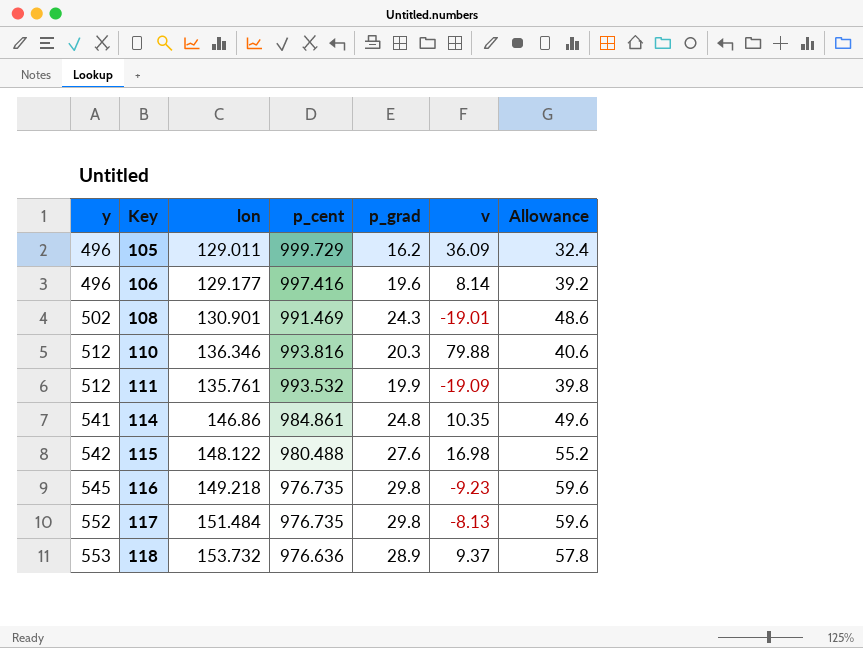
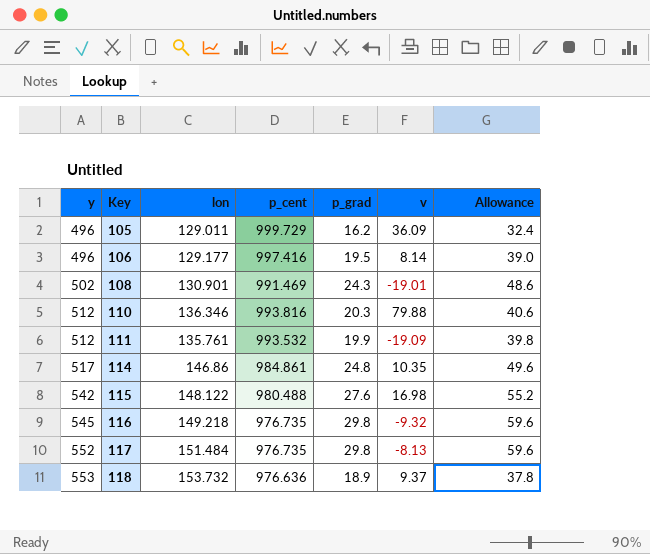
106 | p_grad: 19.6 -> 19.5
106 | Allowance: 39.2 -> 39.0
114 | y: 541 -> 517
116 | v: -9.23 -> -9.32
118 | p_grad: 28.9 -> 18.9
118 | Allowance: 57.8 -> 37.8

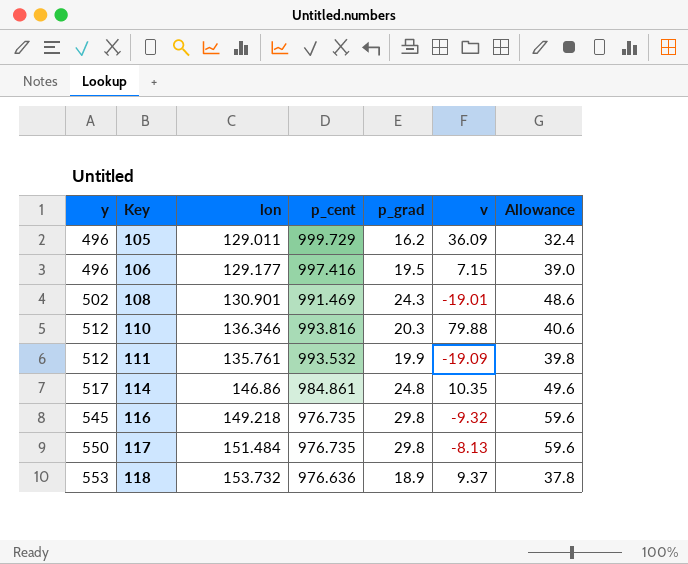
row 115: 542 | 148.122 | 980.488 | 27.6 | 16.98 | 55.2 -> none
106 | v: 8.14 -> 7.15
117 | y: 552 -> 550

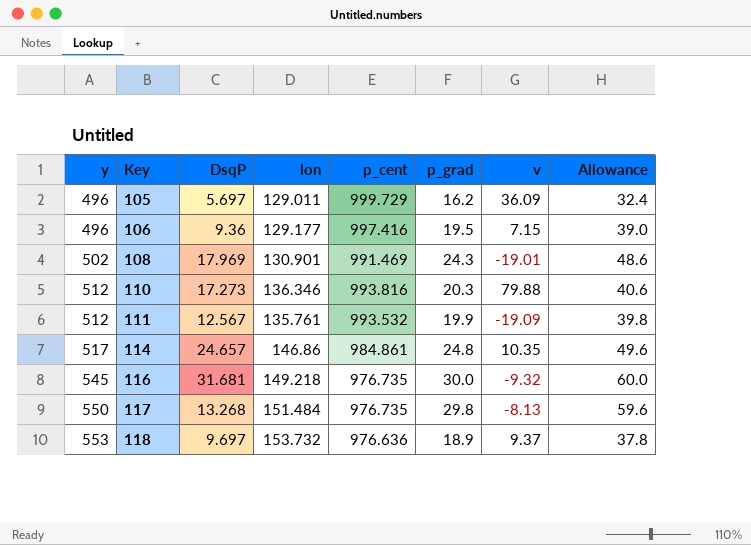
column DsqP | position: none -> 3
116 | p_grad: 29.8 -> 30.0
116 | Allowance: 59.6 -> 60.0

